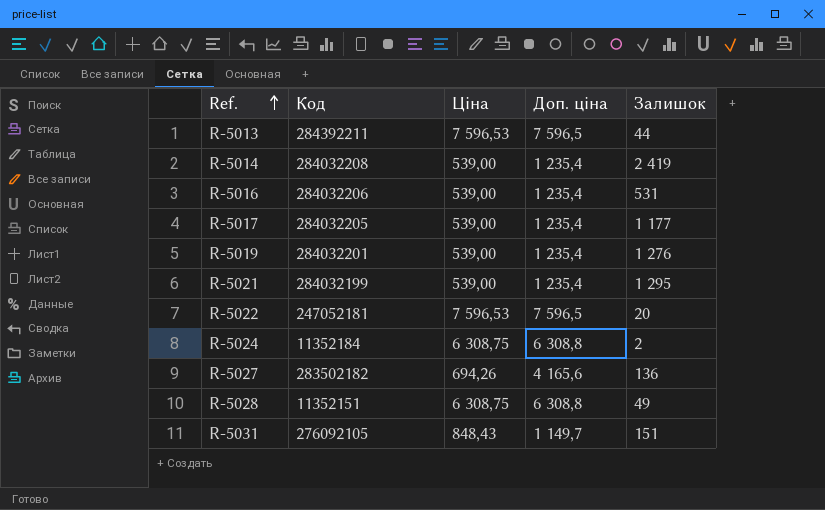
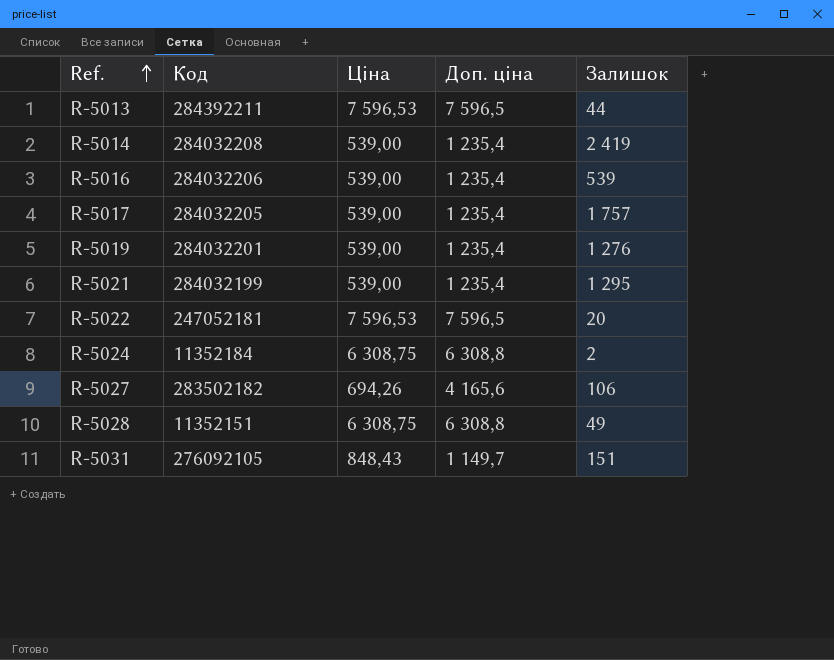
R-5016 | Залишок: 531 -> 539
R-5017 | Залишок: 1 177 -> 1 757
R-5027 | Залишок: 136 -> 106

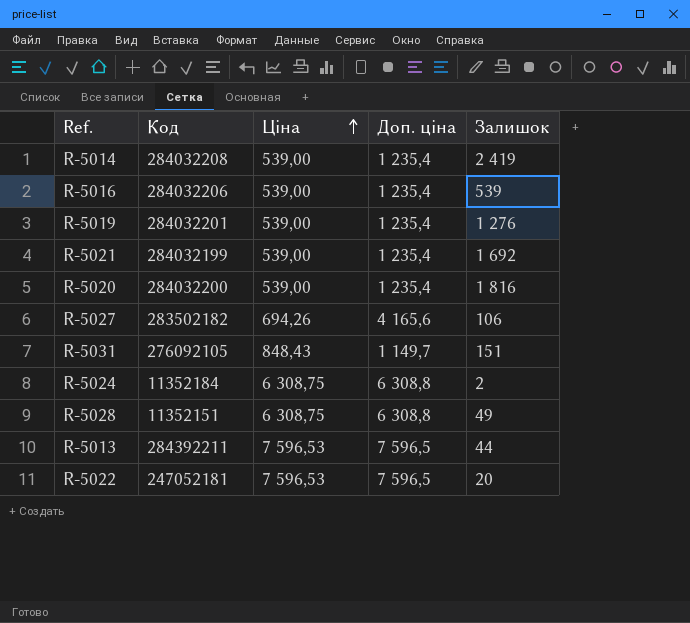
row order: Ref. ascending -> Ціна ascending
row R-5017: 284032205 | 539,00 | 1 235,4 | 1 757 -> none
R-5021 | Залишок: 1 295 -> 1 692
row R-5020: none -> 284032200 | 539,00 | 1 235,4 | 1 816

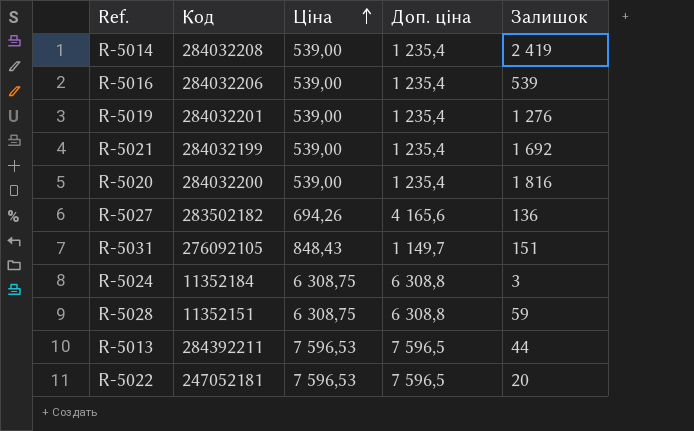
R-5027 | Залишок: 106 -> 136
R-5024 | Залишок: 2 -> 3
R-5028 | Залишок: 49 -> 59

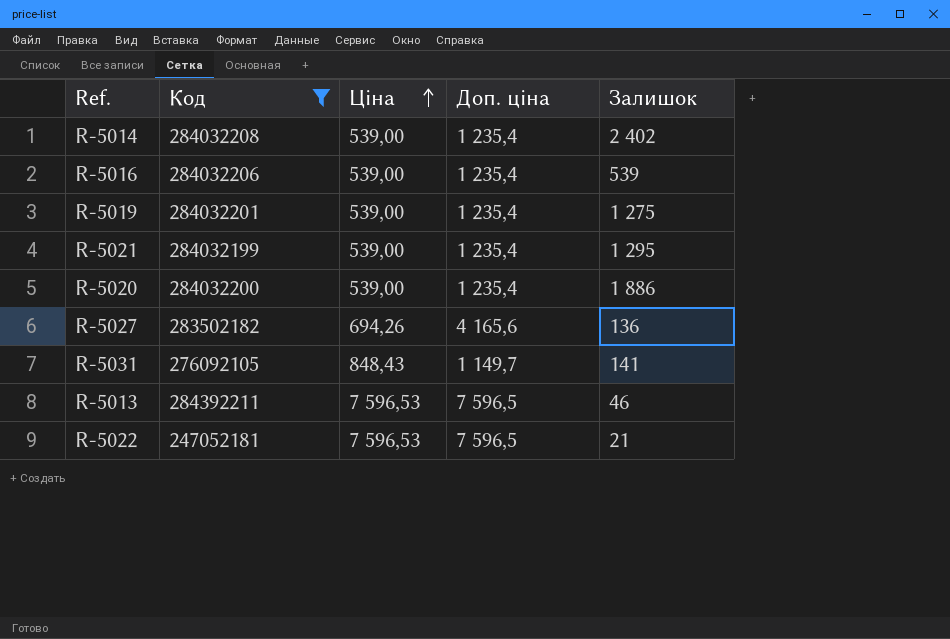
filter: none -> Код >= 247052181
R-5014 | Залишок: 2 419 -> 2 402
R-5019 | Залишок: 1 276 -> 1 275
R-5021 | Залишок: 1 692 -> 1 295
R-5020 | Залишок: 1 816 -> 1 886
R-5031 | Залишок: 151 -> 141
R-5013 | Залишок: 44 -> 46
R-5022 | Залишок: 20 -> 21

